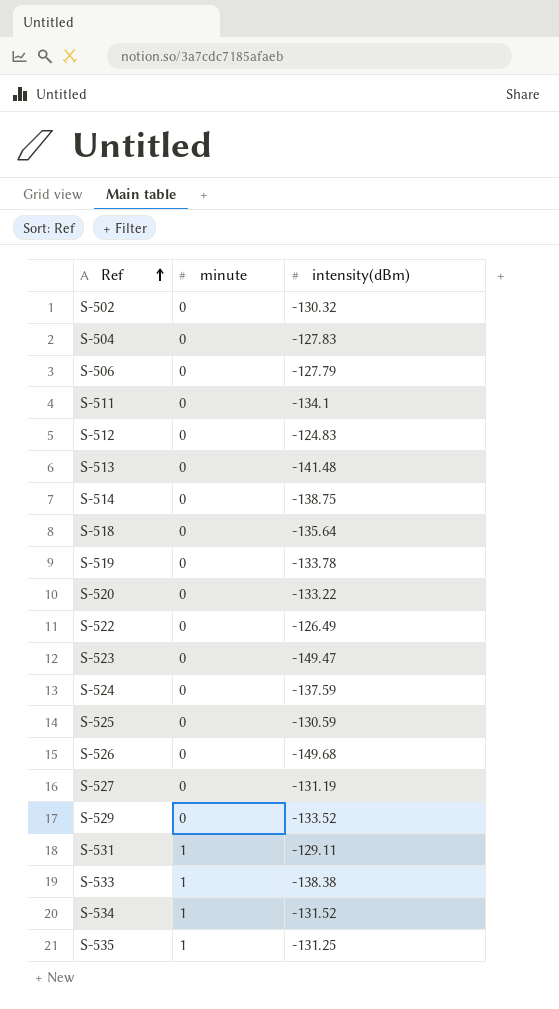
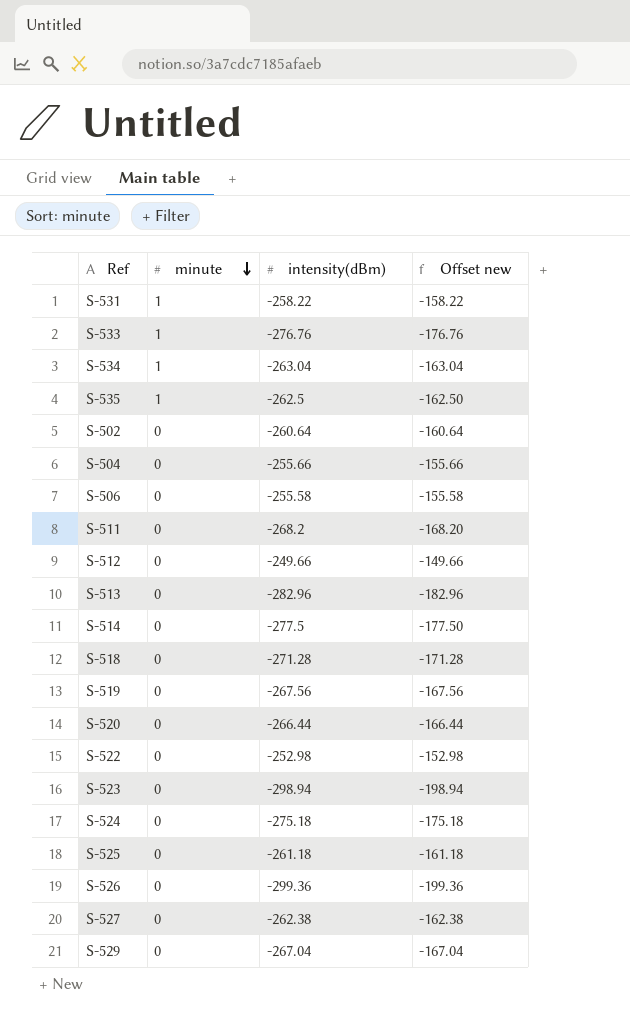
row order: Ref ascending -> minute descending
column Offset new | formula: none -> [intensity(dBm)] + 100
S-531 | intensity(dBm): -129.11 -> -258.22
S-533 | intensity(dBm): -138.38 -> -276.76
S-534 | intensity(dBm): -131.52 -> -263.04
S-535 | intensity(dBm): -131.25 -> -262.5
S-502 | intensity(dBm): -130.32 -> -260.64
S-504 | intensity(dBm): -127.83 -> -255.66
S-506 | intensity(dBm): -127.79 -> -255.58
S-511 | intensity(dBm): -134.1 -> -268.2
S-512 | intensity(dBm): -124.83 -> -249.66
S-513 | intensity(dBm): -141.48 -> -282.96
S-514 | intensity(dBm): -138.75 -> -277.5
S-518 | intensity(dBm): -135.64 -> -271.28
S-519 | intensity(dBm): -133.78 -> -267.56
S-520 | intensity(dBm): -133.22 -> -266.44
S-522 | intensity(dBm): -126.49 -> -252.98
S-523 | intensity(dBm): -149.47 -> -298.94
S-524 | intensity(dBm): -137.59 -> -275.18
S-525 | intensity(dBm): -130.59 -> -261.18
S-526 | intensity(dBm): -149.68 -> -299.36
S-527 | intensity(dBm): -131.19 -> -262.38
S-529 | intensity(dBm): -133.52 -> -267.04

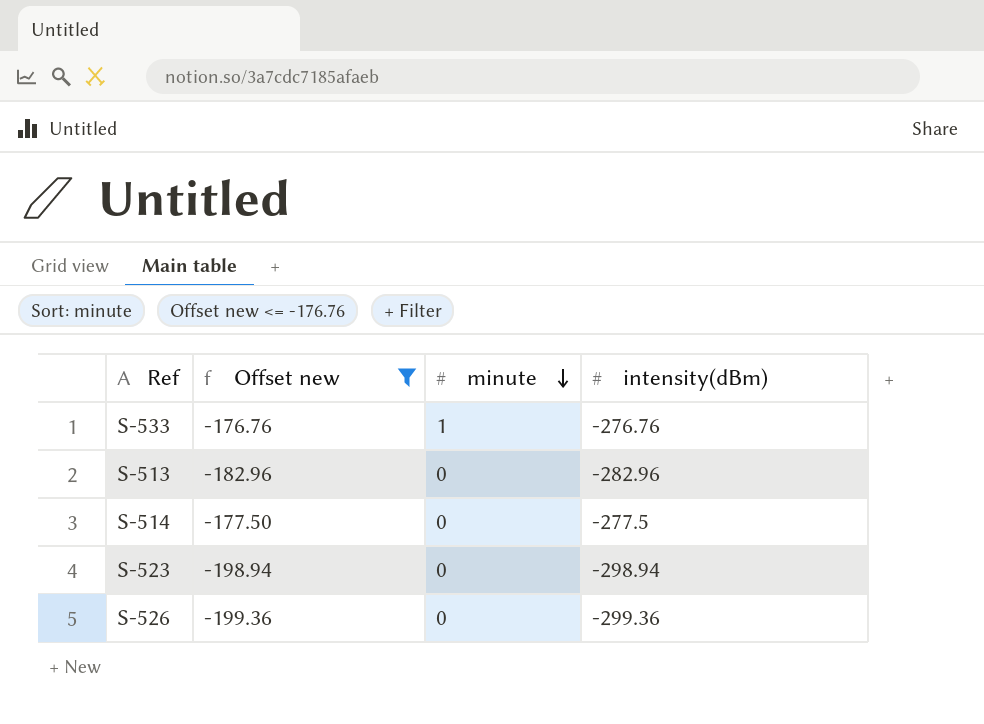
filter: none -> Offset new <= -176.76
column Offset new | position: 4 -> 2

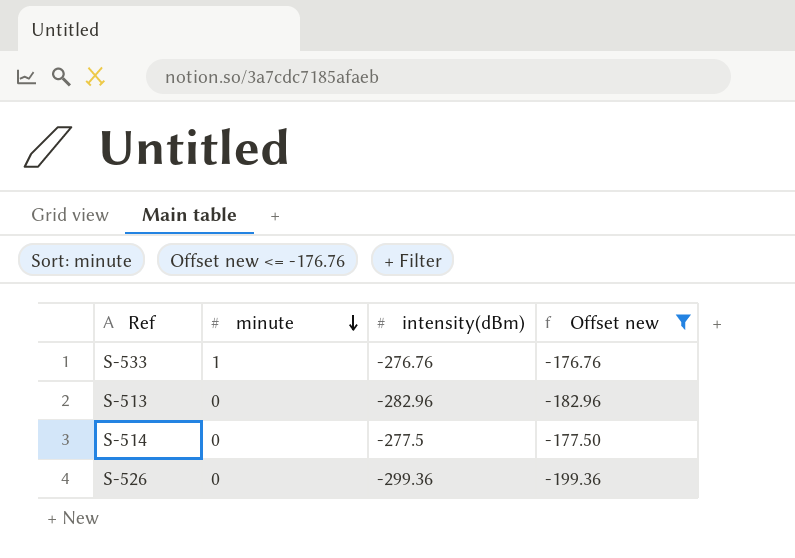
column Offset new | position: 2 -> 4
row S-523: -198.94 | 0 | -298.94 -> none

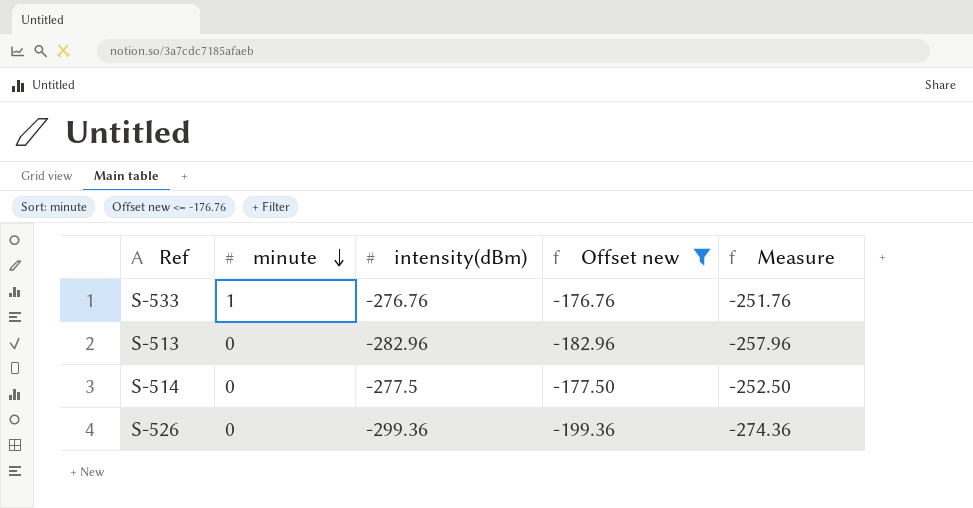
column Measure | formula: none -> [intensity(dBm)] + 25

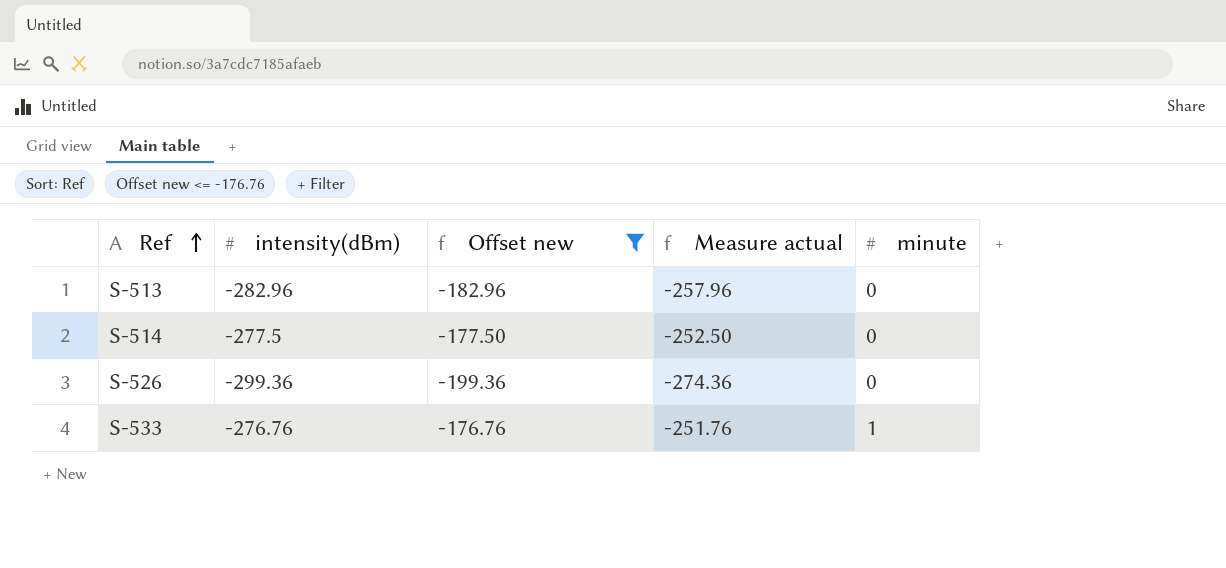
row order: minute descending -> Ref ascending
column name: Measure -> Measure actual
column minute | position: 2 -> 5

